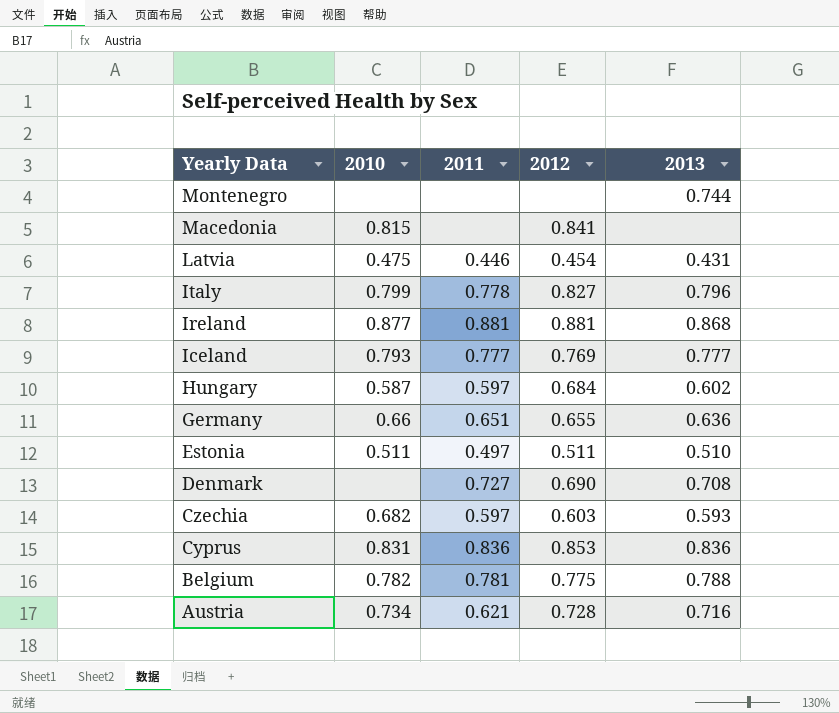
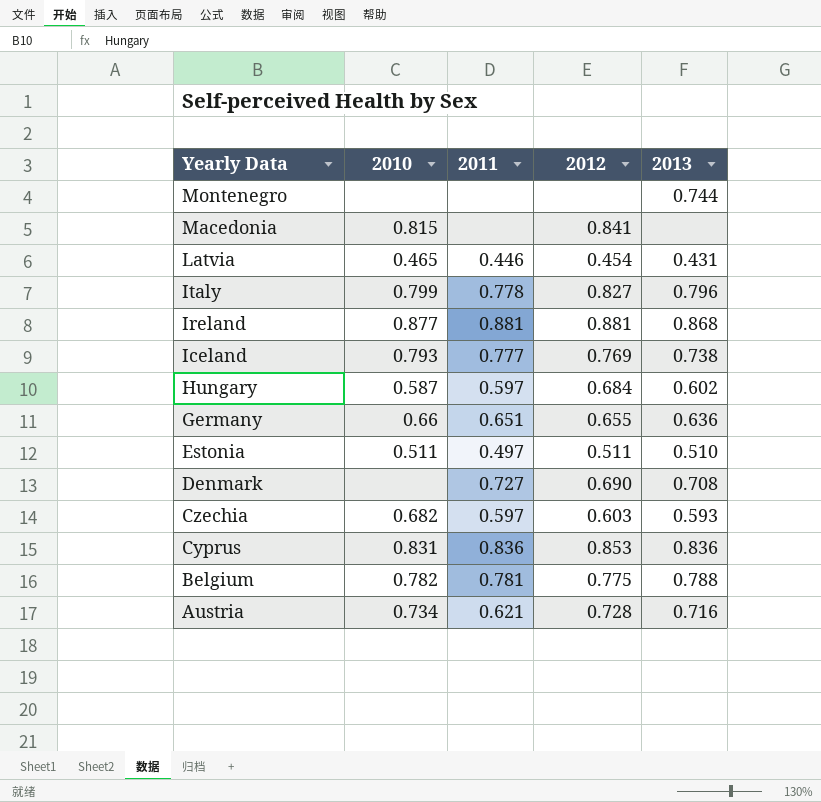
Latvia | 2010: 0.475 -> 0.465
Iceland | 2013: 0.777 -> 0.738

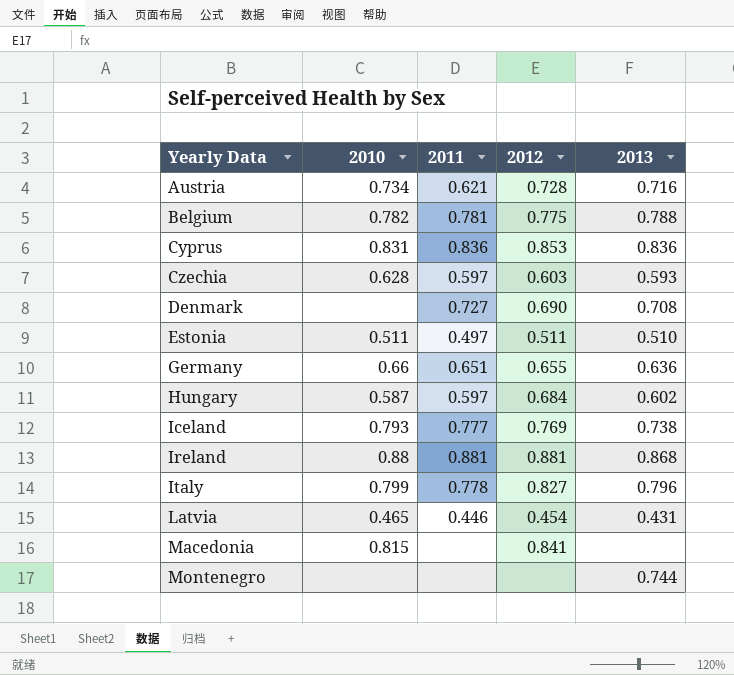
row order: Yearly Data descending -> Yearly Data ascending
Czechia | 2010: 0.682 -> 0.628
Ireland | 2010: 0.877 -> 0.88

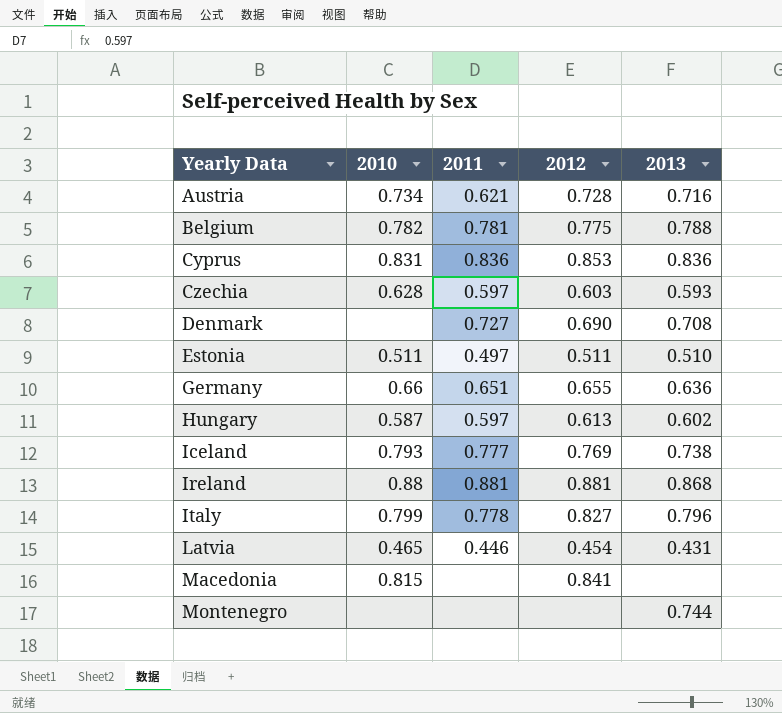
Hungary | 2012: 0.684 -> 0.613

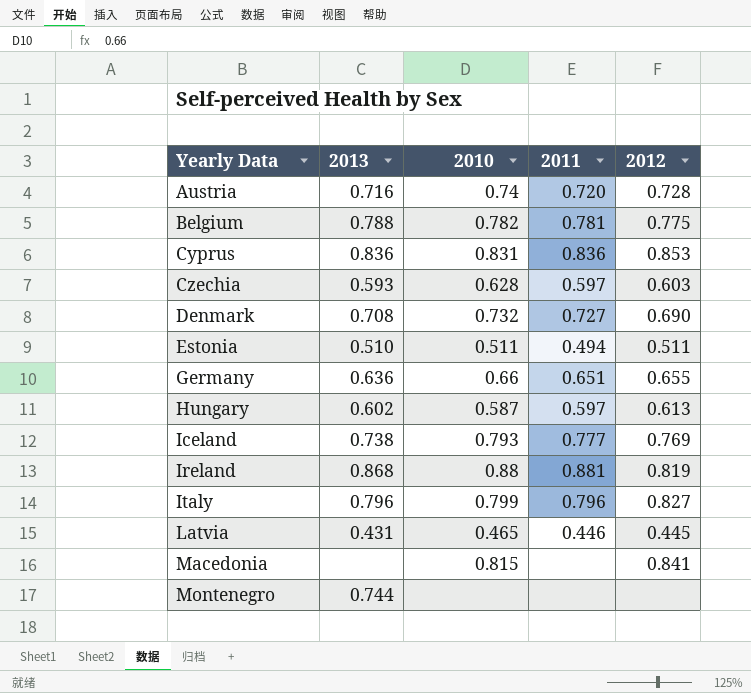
column 2013 | position: 5 -> 2
Austria | 2010: 0.734 -> 0.74
Austria | 2011: 0.621 -> 0.720
Denmark | 2010: none -> 0.732
Estonia | 2011: 0.497 -> 0.494
Ireland | 2012: 0.881 -> 0.819
Italy | 2011: 0.778 -> 0.796
Latvia | 2012: 0.454 -> 0.445

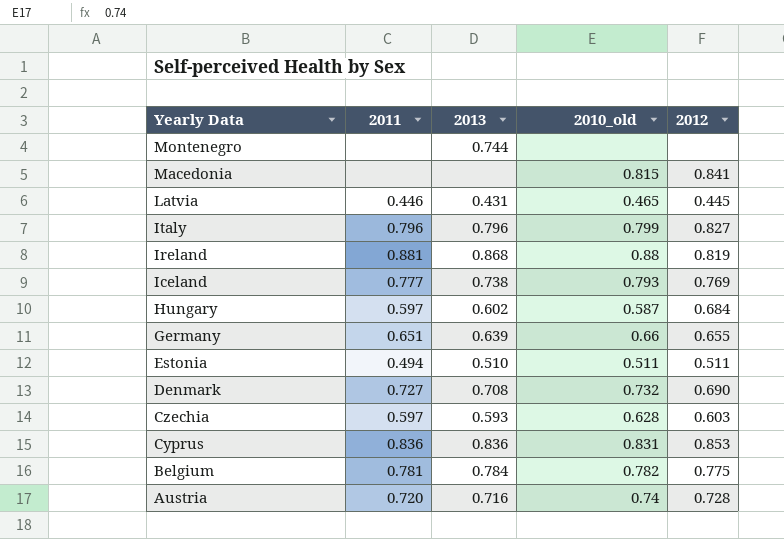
row order: Yearly Data ascending -> Yearly Data descending
column 2011 | position: 4 -> 2
column name: 2010 -> 2010_old
Hungary | 2012: 0.613 -> 0.684
Germany | 2013: 0.636 -> 0.639
Belgium | 2013: 0.788 -> 0.784

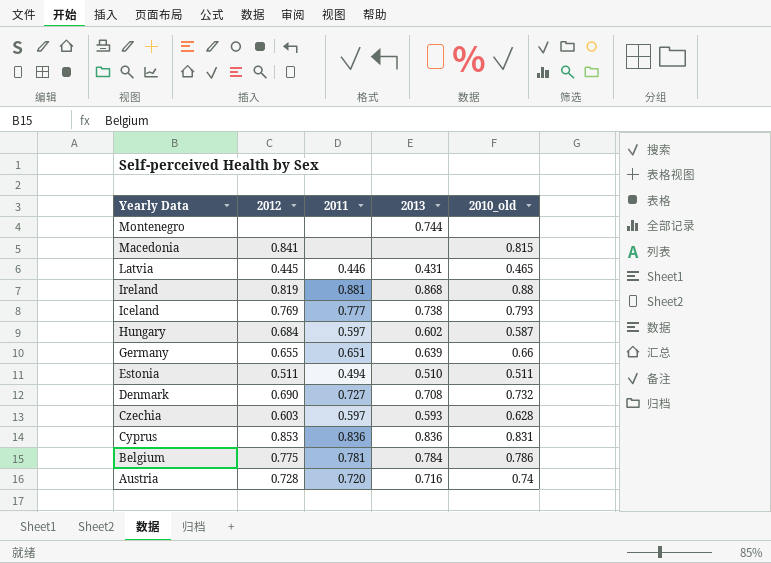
column 2012 | position: 5 -> 2
row Italy: 0.796 | 0.796 | 0.799 | 0.827 -> none
Belgium | 2010_old: 0.782 -> 0.786

